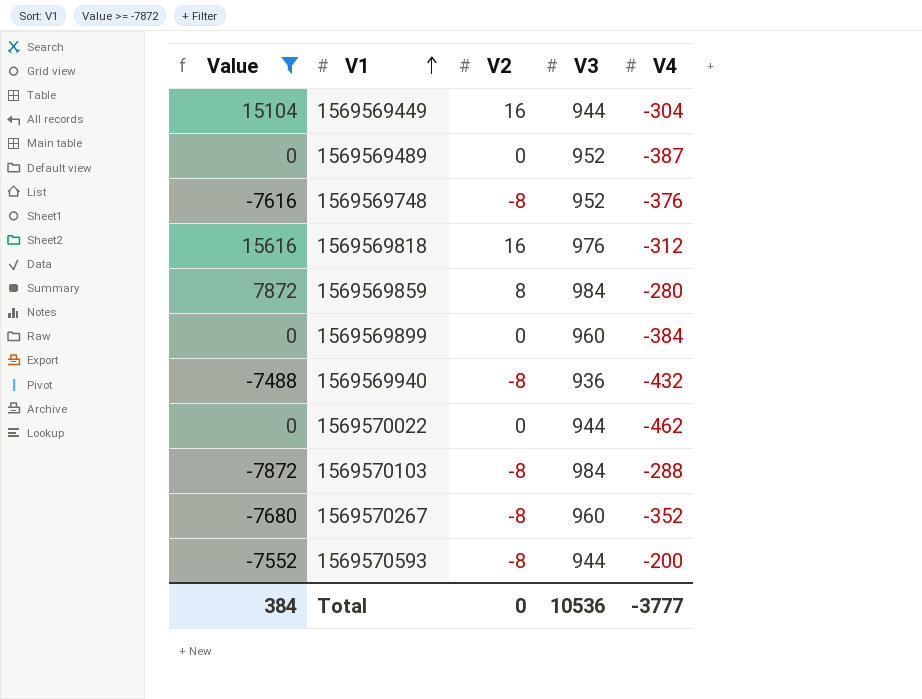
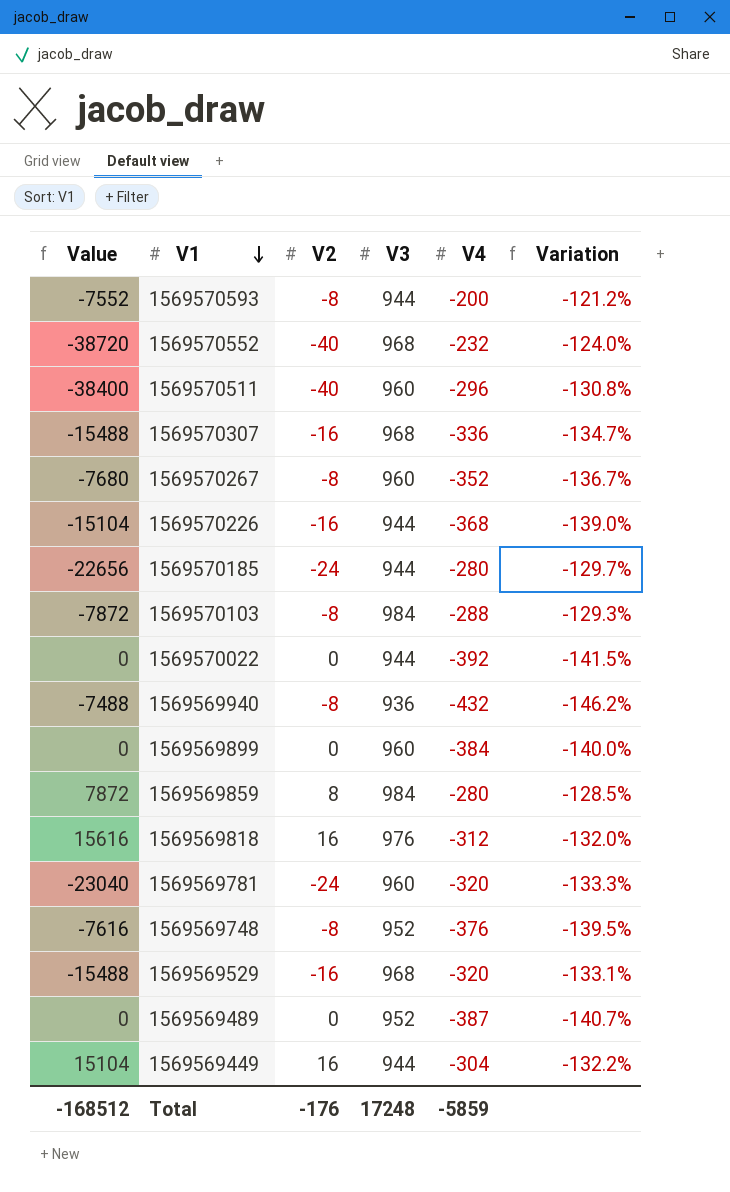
filter: Value >= -7872 -> none
row order: V1 ascending -> V1 descending
column Variation | formula: none -> ([V4] - [V3]) / [V3]
1569570022 | V4: -462 -> -392
Total | Value: 384 -> -168512
Total | V2: 0 -> -176
Total | V3: 10536 -> 17248
Total | V4: -3777 -> -5859

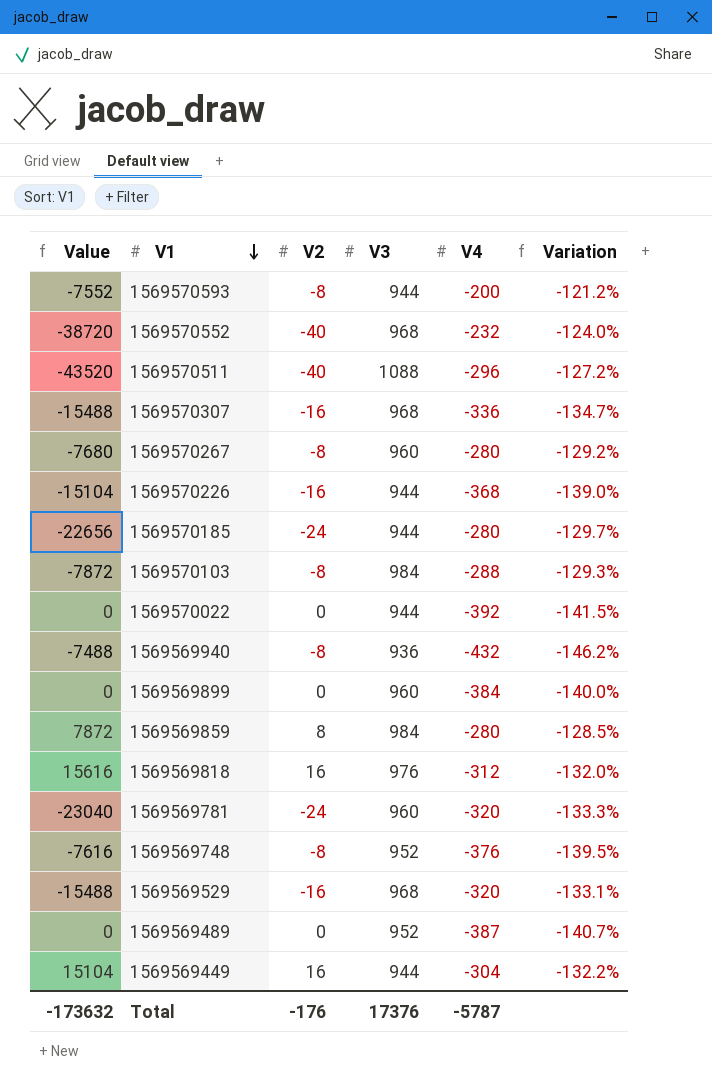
1569570511 | Value: -38400 -> -43520
1569570511 | V3: 960 -> 1088
1569570511 | Variation: -130.8% -> -127.2%
1569570267 | V4: -352 -> -280
1569570267 | Variation: -136.7% -> -129.2%
Total | Value: -168512 -> -173632
Total | V3: 17248 -> 17376
Total | V4: -5859 -> -5787

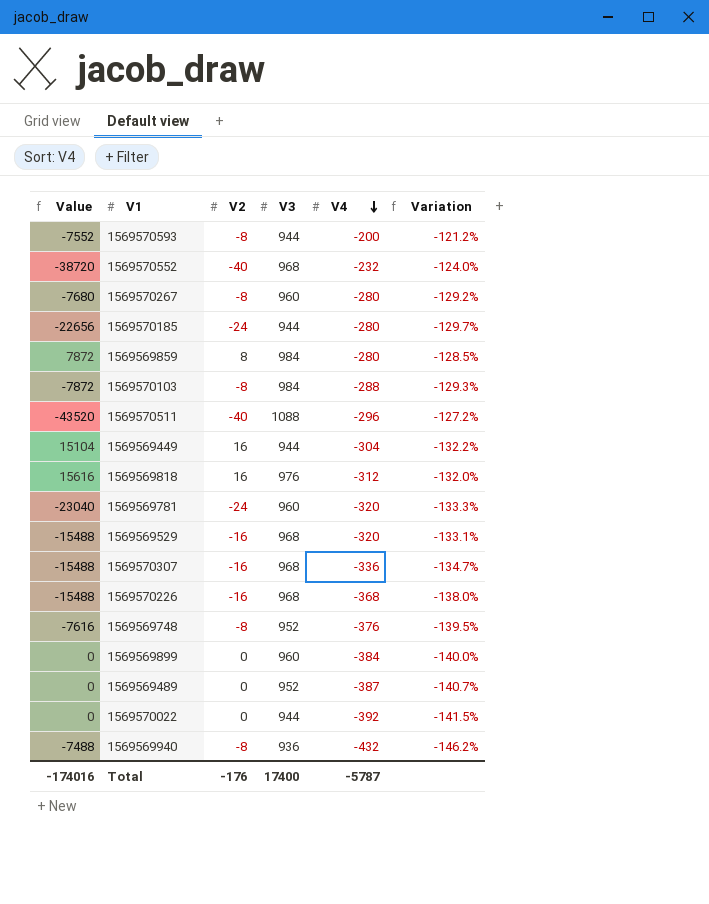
row order: V1 descending -> V4 descending
1569570226 | Value: -15104 -> -15488
1569570226 | V3: 944 -> 968
1569570226 | Variation: -139.0% -> -138.0%
Total | Value: -173632 -> -174016
Total | V3: 17376 -> 17400

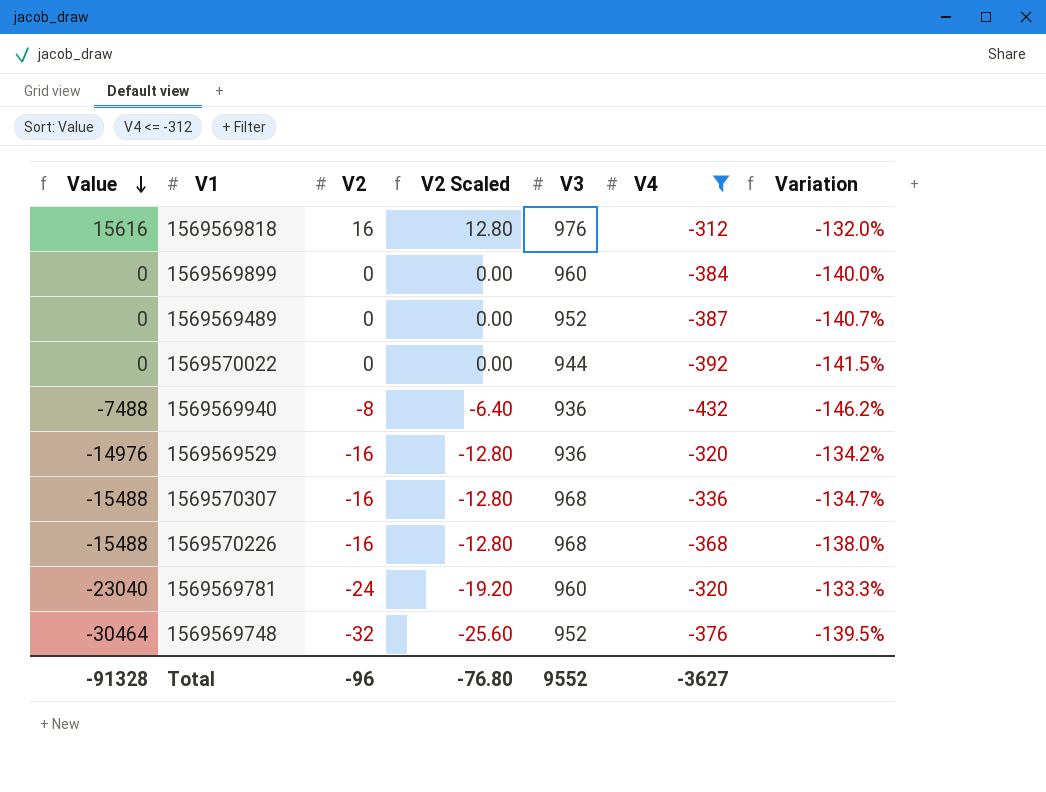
filter: none -> V4 <= -312
row order: V4 descending -> Value descending
column V2 Scaled | formula: none -> [V2] * 0.8
1569569529 | Value: -15488 -> -14976
1569569529 | V3: 968 -> 936
1569569529 | Variation: -133.1% -> -134.2%
1569569748 | Value: -7616 -> -30464
1569569748 | V2: -8 -> -32
Total | Value: -174016 -> -91328
Total | V2: -176 -> -96
Total | V3: 17400 -> 9552
Total | V4: -5787 -> -3627

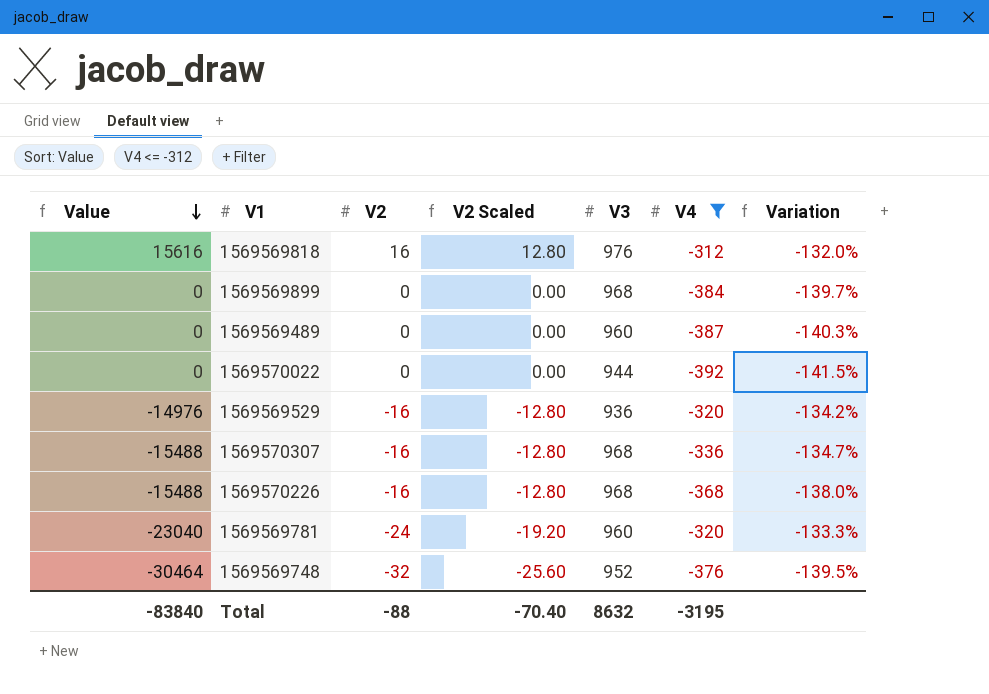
row 1569569940: -7488 | -8 | -6.40 | 936 | -432 | -146.2% -> none
1569569899 | V3: 960 -> 968
1569569899 | Variation: -140.0% -> -139.7%
1569569489 | V3: 952 -> 960
1569569489 | Variation: -140.7% -> -140.3%
Total | Value: -91328 -> -83840
Total | V2: -96 -> -88
Total | V2 Scaled: -76.80 -> -70.40
Total | V3: 9552 -> 8632
Total | V4: -3627 -> -3195

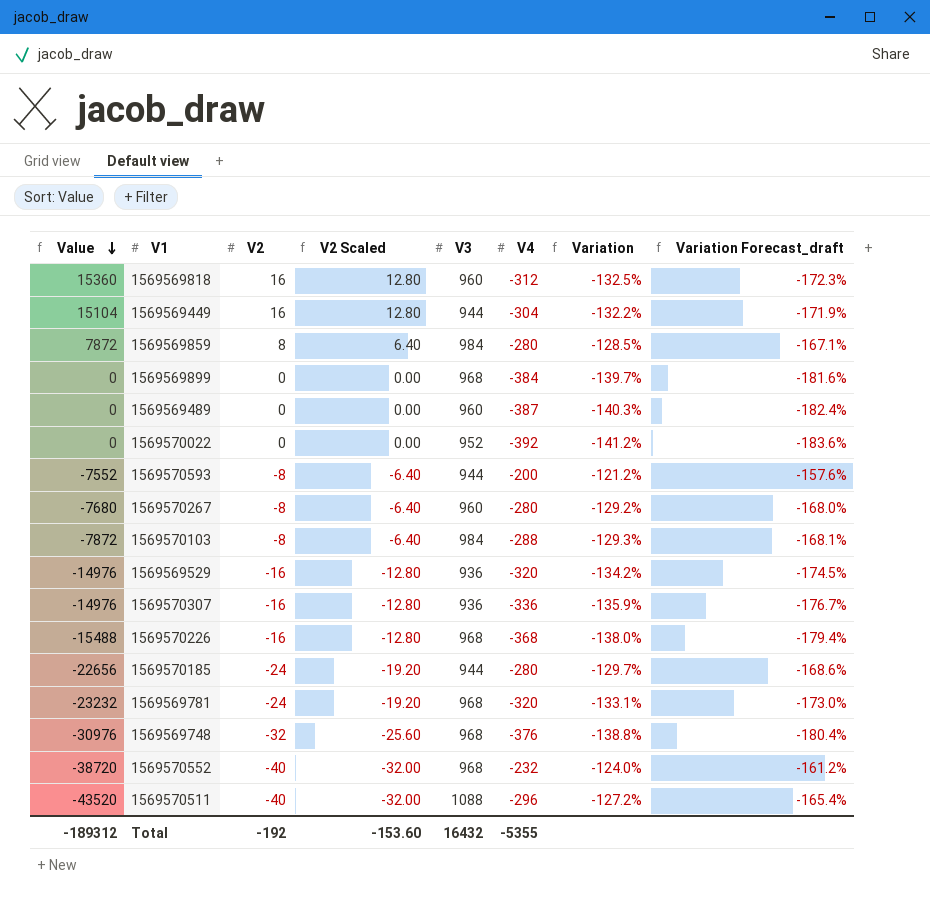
filter: V4 <= -312 -> none
column Variation Forecast_draft | formula: none -> [Variation] * 1.3
1569569818 | Value: 15616 -> 15360
1569569818 | V3: 976 -> 960
1569569818 | Variation: -132.0% -> -132.5%
1569570022 | V3: 944 -> 952
1569570022 | Variation: -141.5% -> -141.2%
1569570307 | Value: -15488 -> -14976
1569570307 | V3: 968 -> 936
1569570307 | Variation: -134.7% -> -135.9%
1569569781 | Value: -23040 -> -23232
1569569781 | V3: 960 -> 968
1569569781 | Variation: -133.3% -> -133.1%
1569569748 | Value: -30464 -> -30976
1569569748 | V3: 952 -> 968
1569569748 | Variation: -139.5% -> -138.8%
Total | Value: -83840 -> -189312
Total | V2: -88 -> -192
Total | V2 Scaled: -70.40 -> -153.60
Total | V3: 8632 -> 16432
Total | V4: -3195 -> -5355

